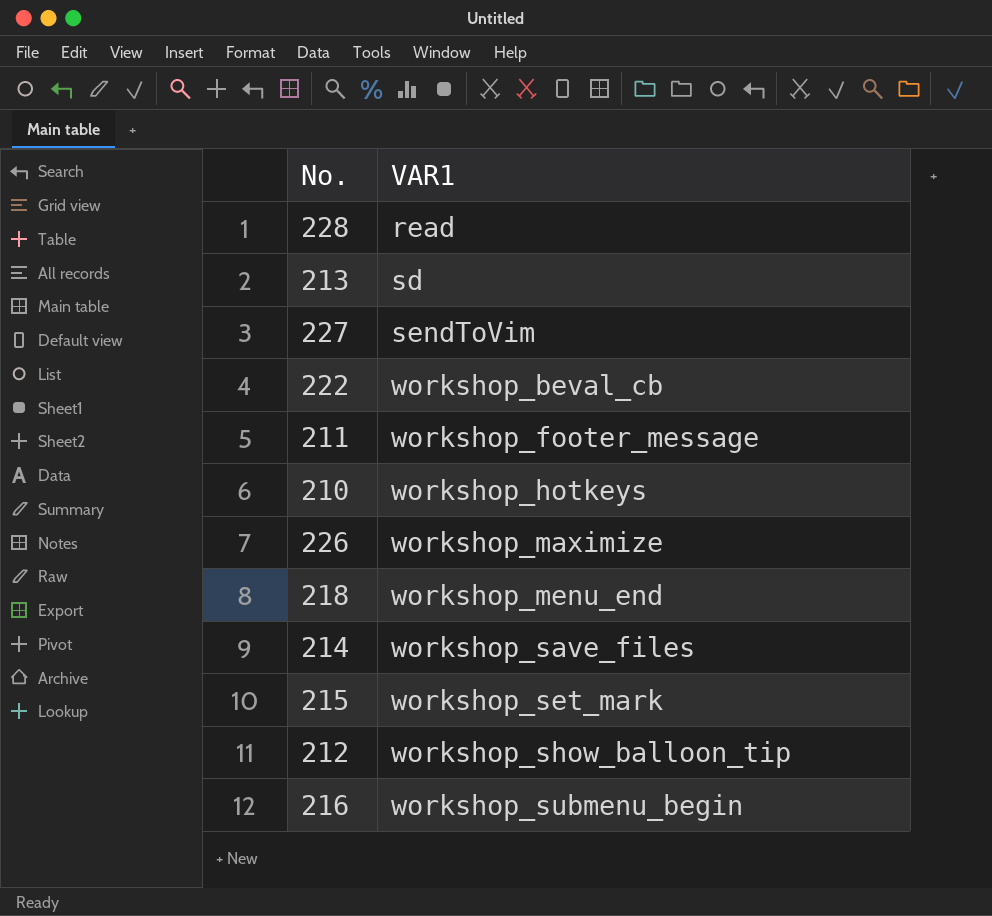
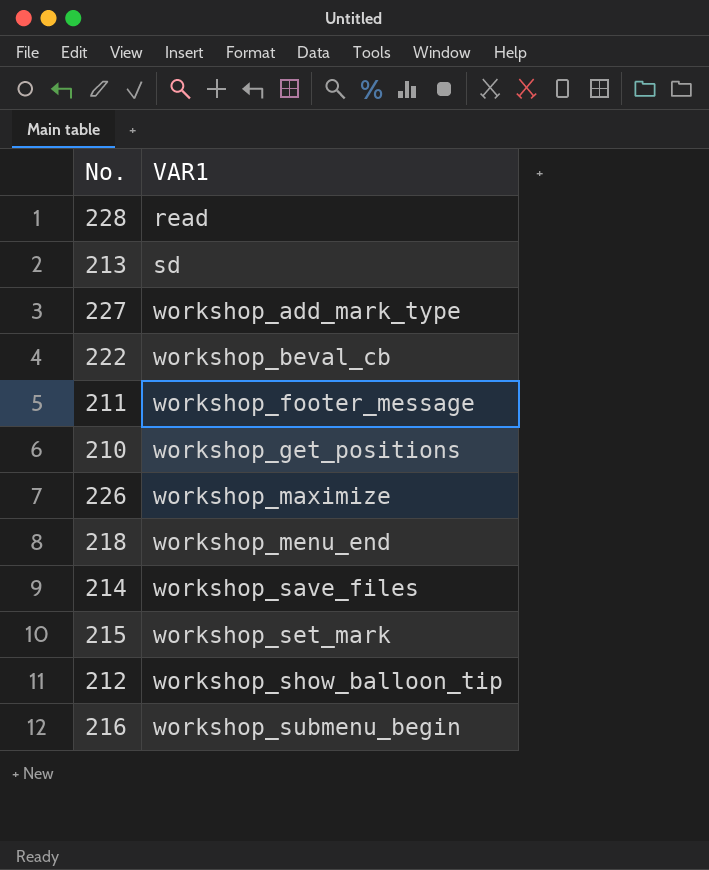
227 | VAR1: sendToVim -> workshop_add_mark_type
210 | VAR1: workshop_hotkeys -> workshop_get_positions

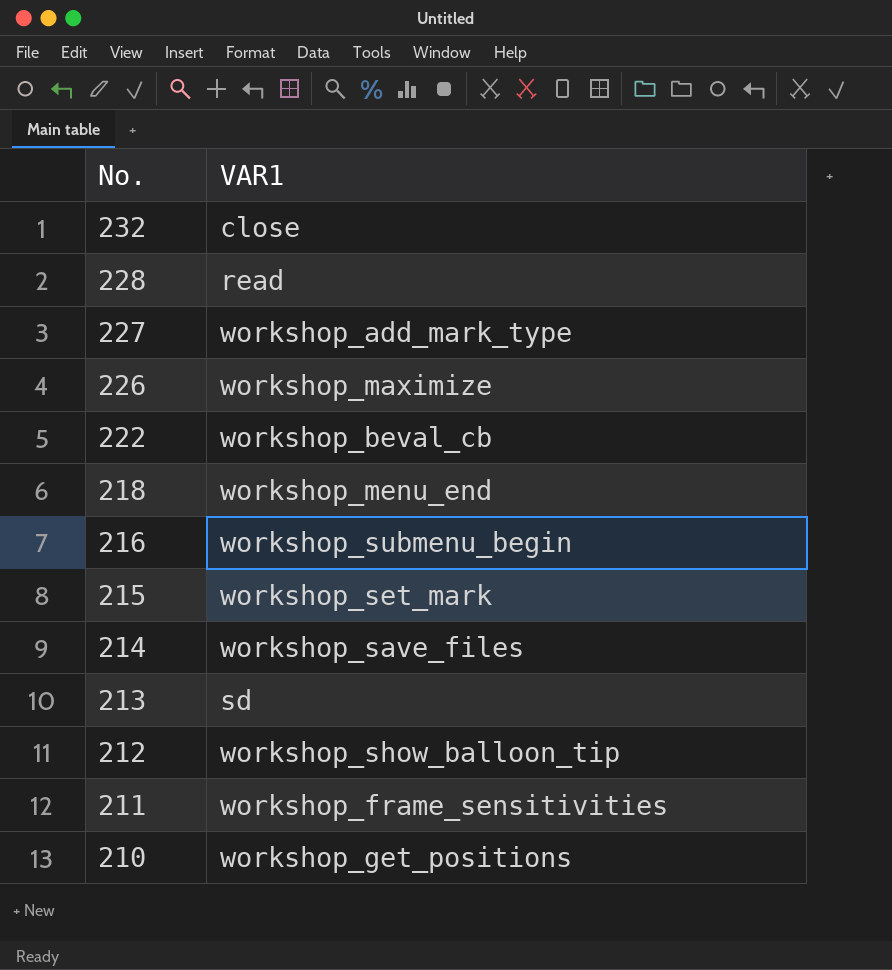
row order: VAR1 ascending -> No. descending
row 232: none -> close
211 | VAR1: workshop_footer_message -> workshop_frame_sensitivities

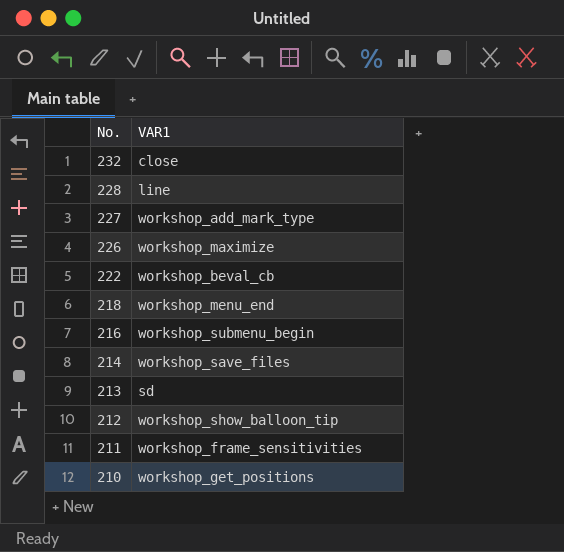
row 215: workshop_set_mark -> none
228 | VAR1: read -> line

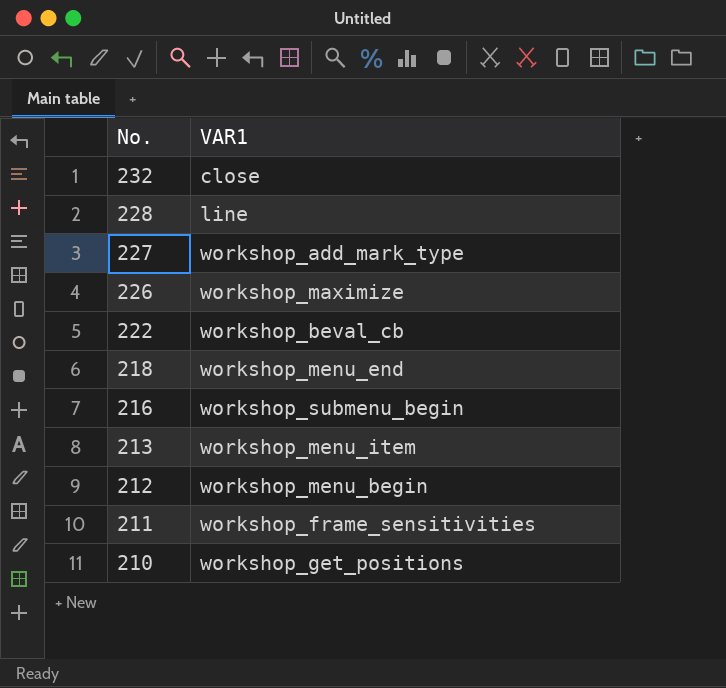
row 214: workshop_save_files -> none
213 | VAR1: sd -> workshop_menu_item
212 | VAR1: workshop_show_balloon_tip -> workshop_menu_begin

